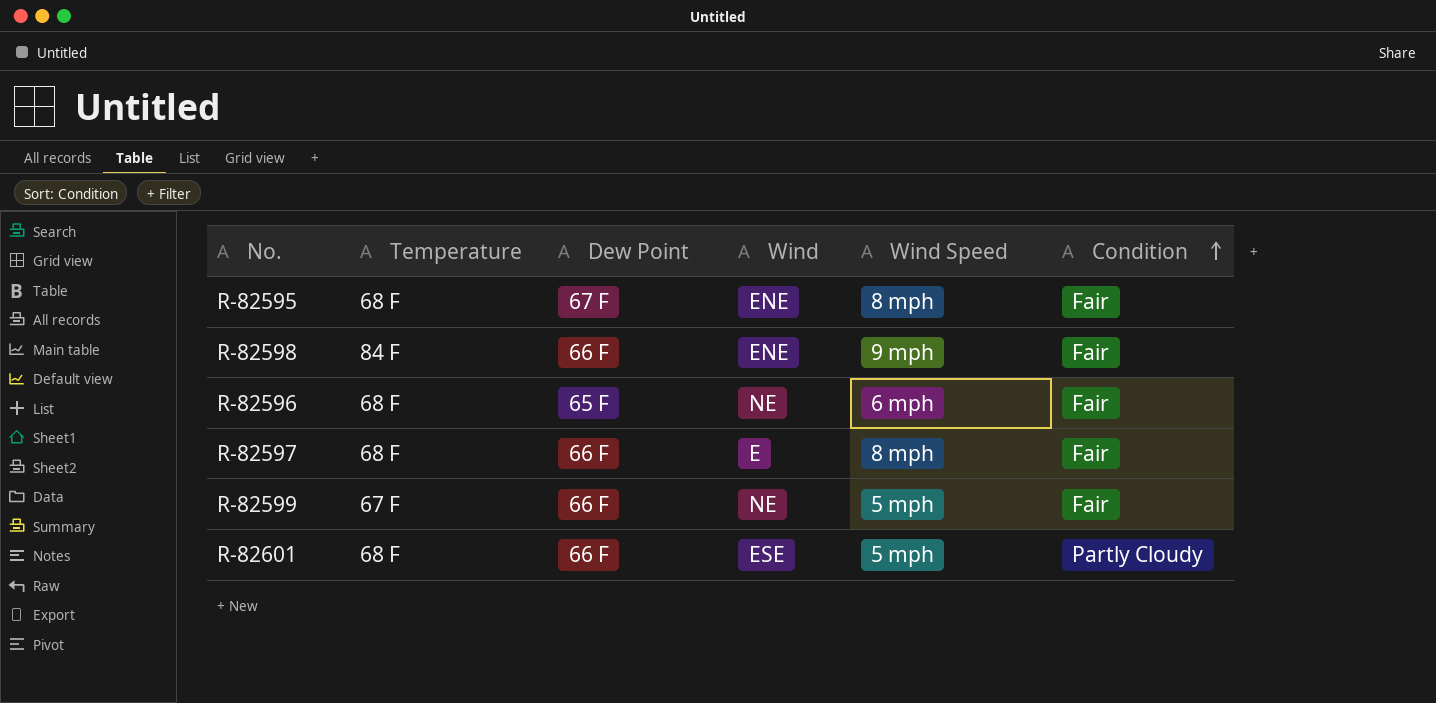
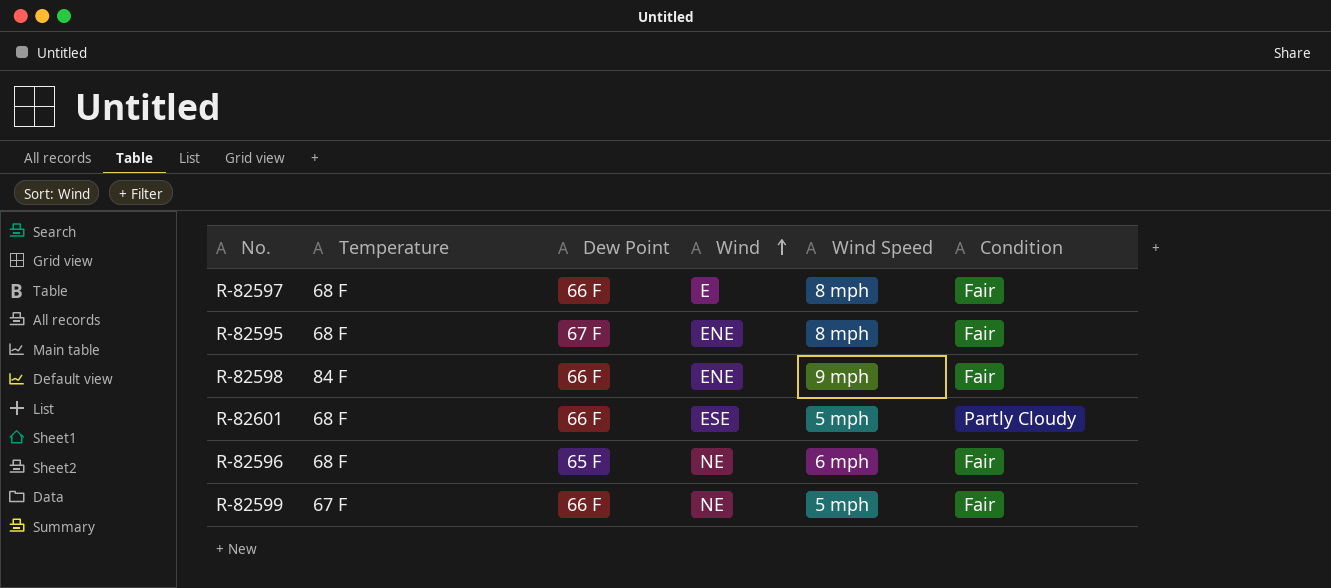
row order: Condition ascending -> Wind ascending

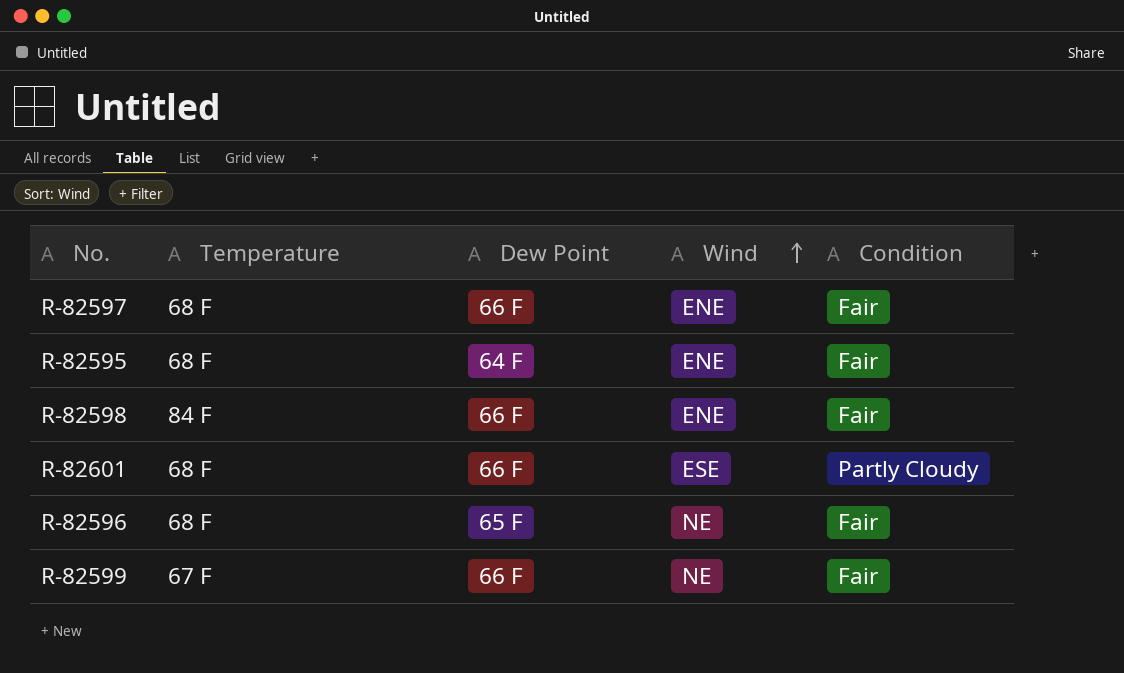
column Wind Speed | position: 5 -> none
R-82597 | Wind: E -> ENE
R-82595 | Dew Point: 67 F -> 64 F

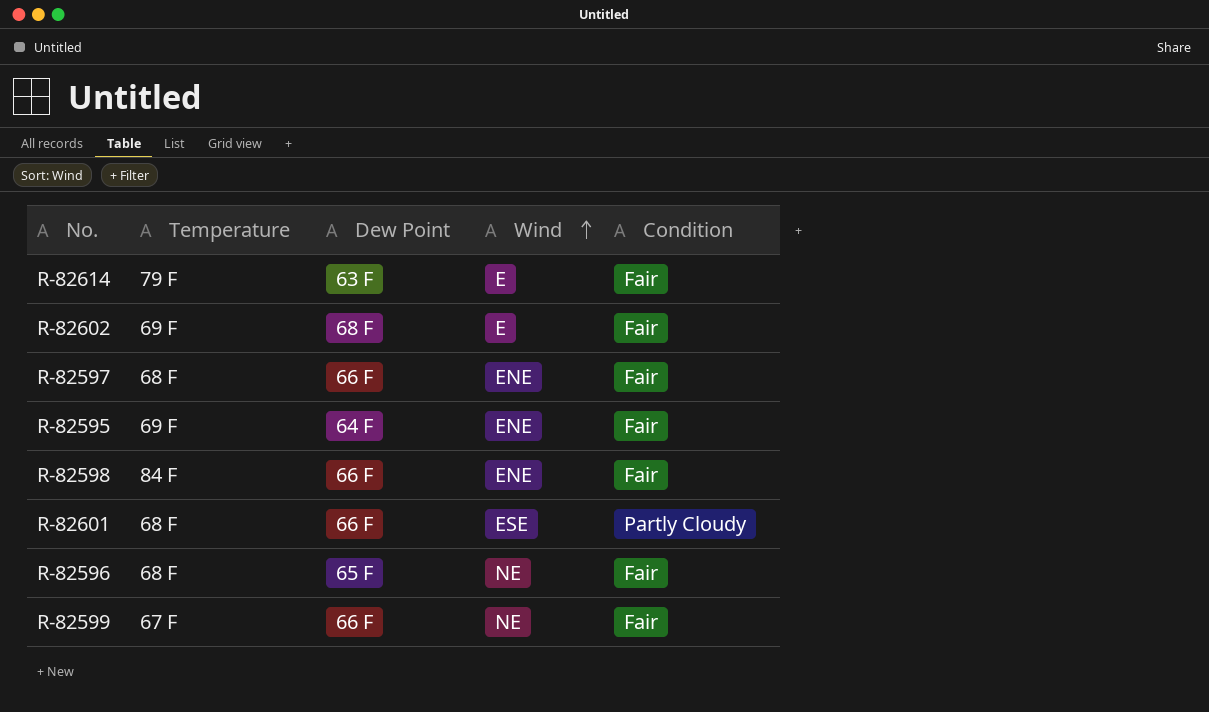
row R-82614: none -> 79 F | 63 F | E | Fair
row R-82602: none -> 69 F | 68 F | E | Fair
R-82595 | Temperature: 68 F -> 69 F

